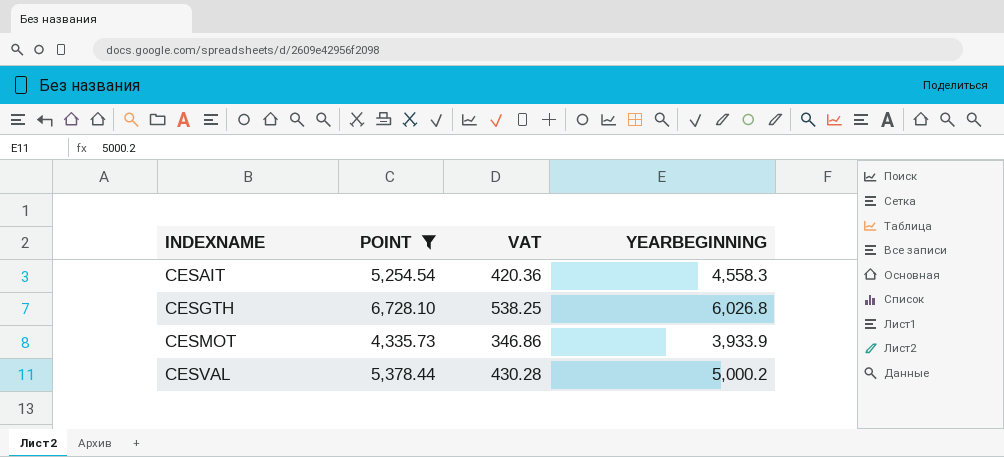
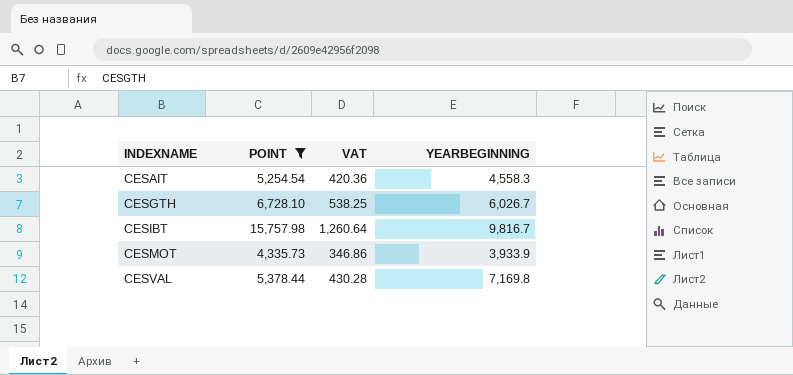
CESGTH | YEARBEGINNING: 6,026.8 -> 6,026.7
row CESIBT: none -> 15,757.98 | 1,260.64 | 9,816.7
CESVAL | YEARBEGINNING: 5,000.2 -> 7,169.8

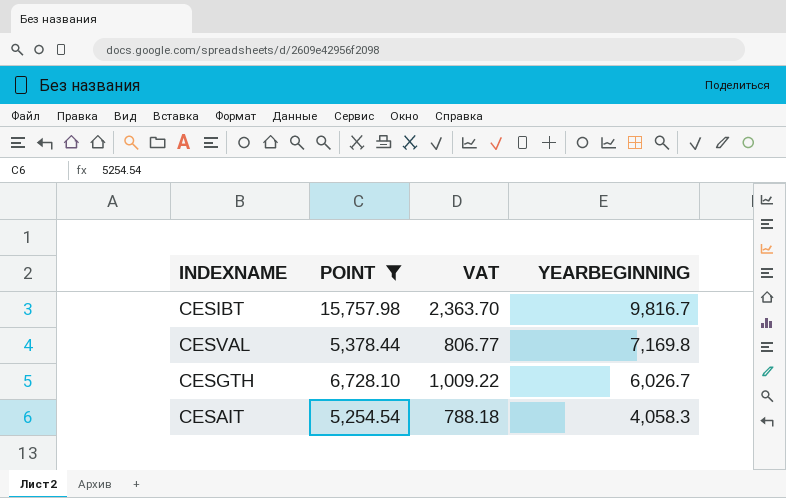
row order: INDEXNAME ascending -> YEARBEGINNING descending
column VAT | formula: [POINT] * 0.08 -> [POINT] * 0.15
row CESMOT: 4,335.73 | 346.86 | 3,933.9 -> none
CESAIT | YEARBEGINNING: 4,558.3 -> 4,058.3

